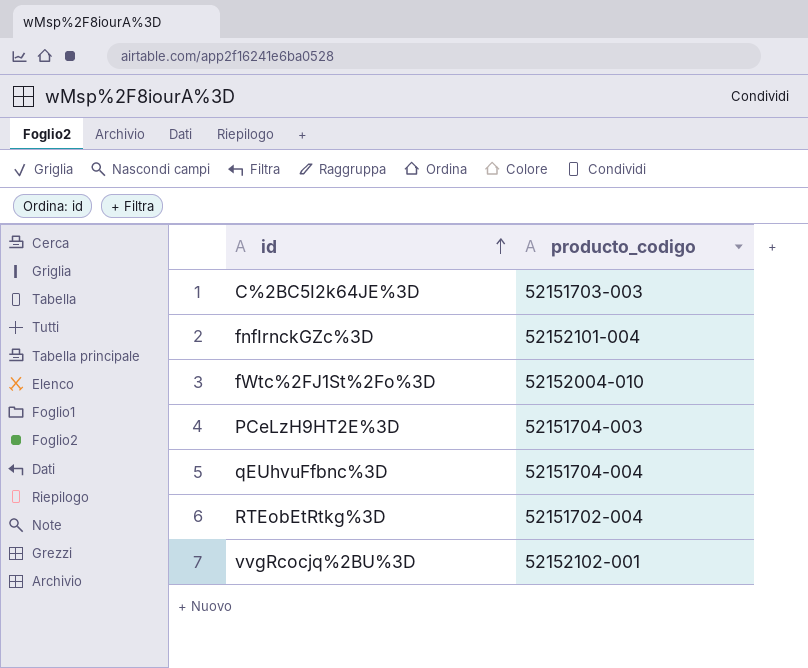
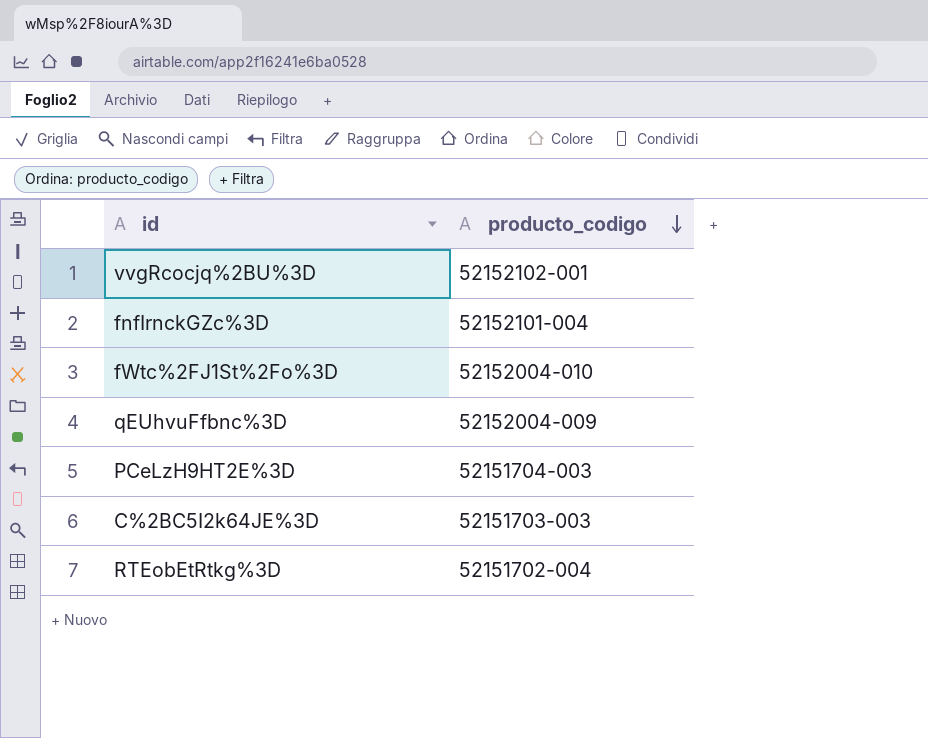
row order: id ascending -> producto_codigo descending
qEUhvuFfbnc%3D | producto_codigo: 52151704-004 -> 52152004-009

